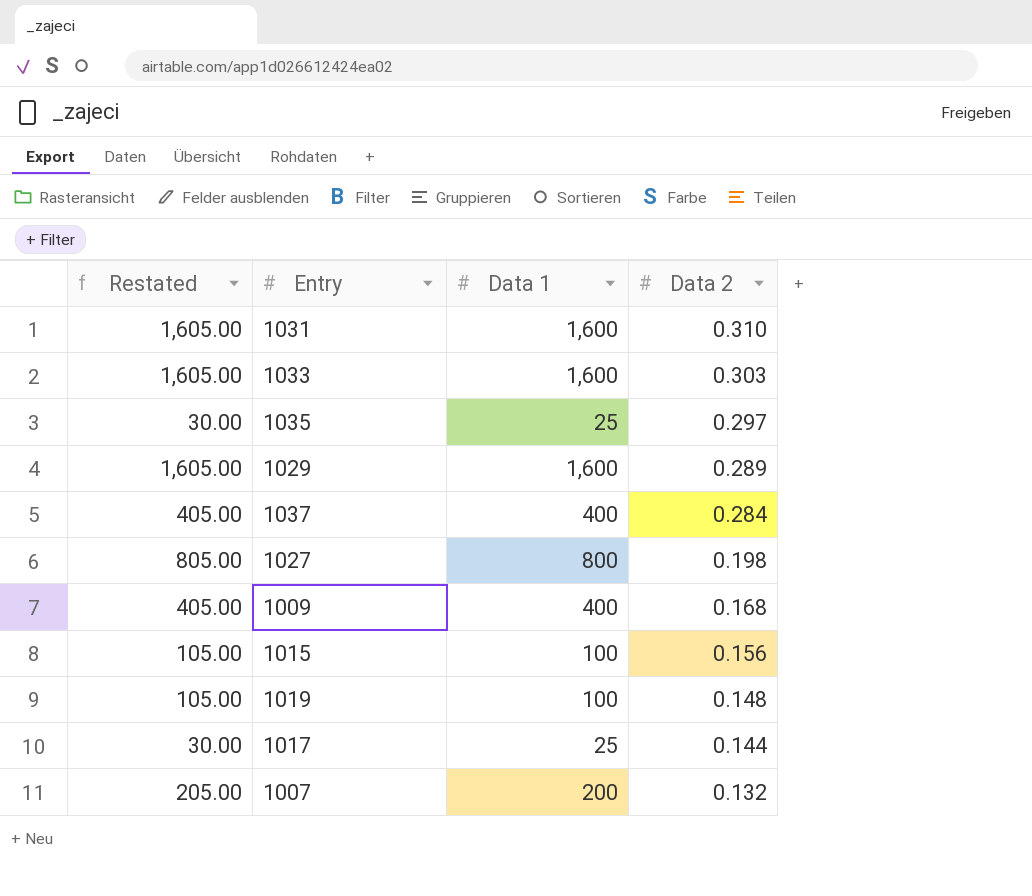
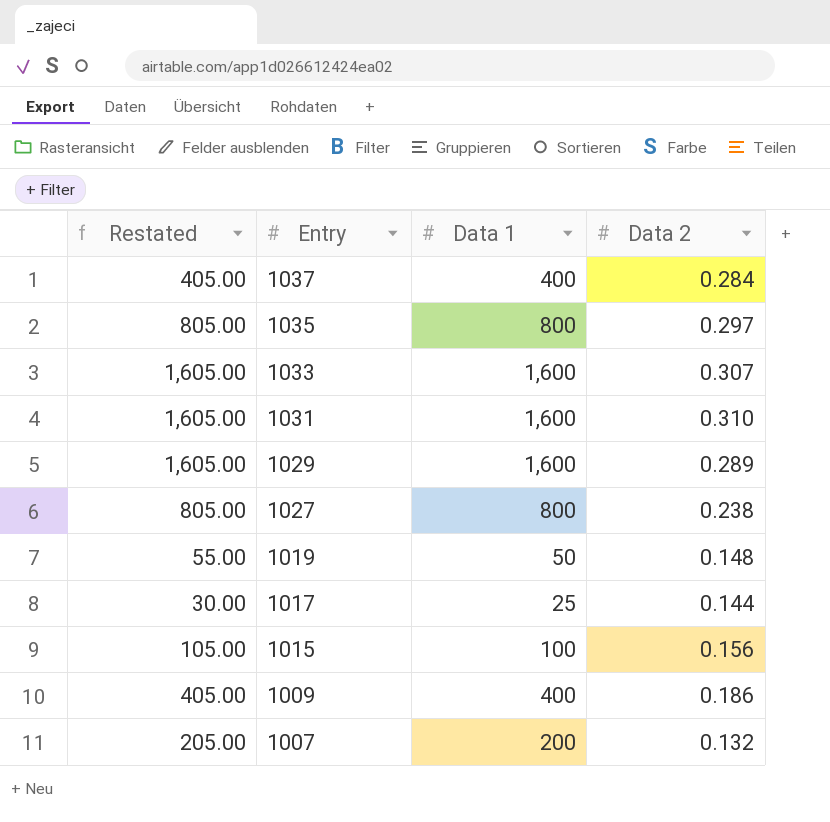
row order: Data 2 descending -> Entry descending
1035 | Restated: 30.00 -> 805.00
1035 | Data 1: 25 -> 800
1033 | Data 2: 0.303 -> 0.307
1027 | Data 2: 0.198 -> 0.238
1019 | Restated: 105.00 -> 55.00
1019 | Data 1: 100 -> 50
1009 | Data 2: 0.168 -> 0.186

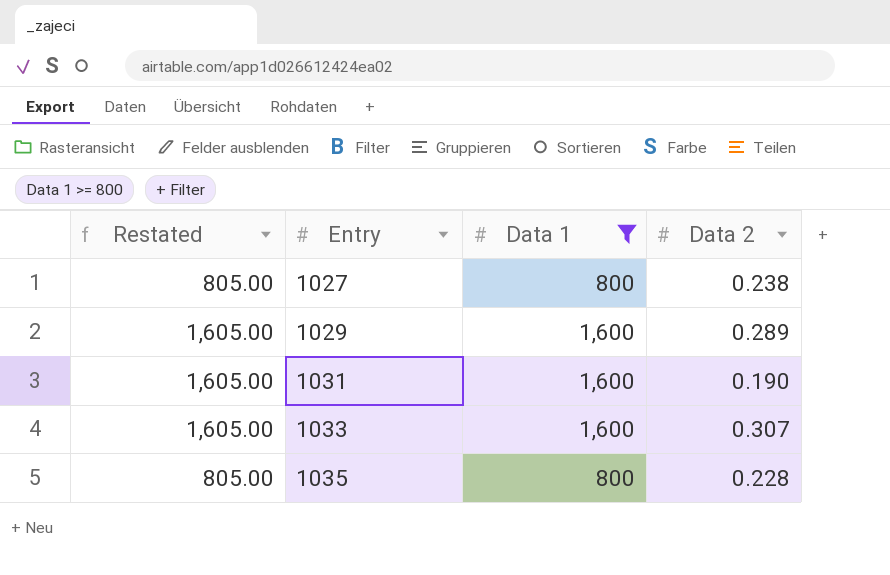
filter: none -> Data 1 >= 800
row order: Entry descending -> Entry ascending
1031 | Data 2: 0.310 -> 0.190
1035 | Data 2: 0.297 -> 0.228

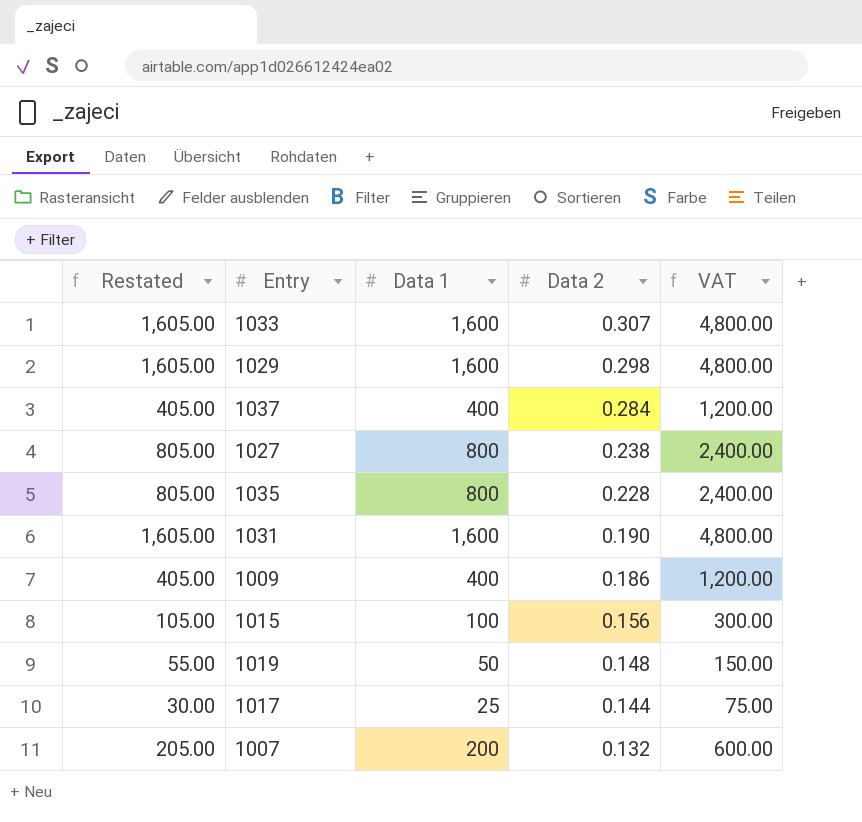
filter: Data 1 >= 800 -> none
row order: Entry ascending -> Data 2 descending
column VAT | formula: none -> [Data 1] * 3
1029 | Data 2: 0.289 -> 0.298

